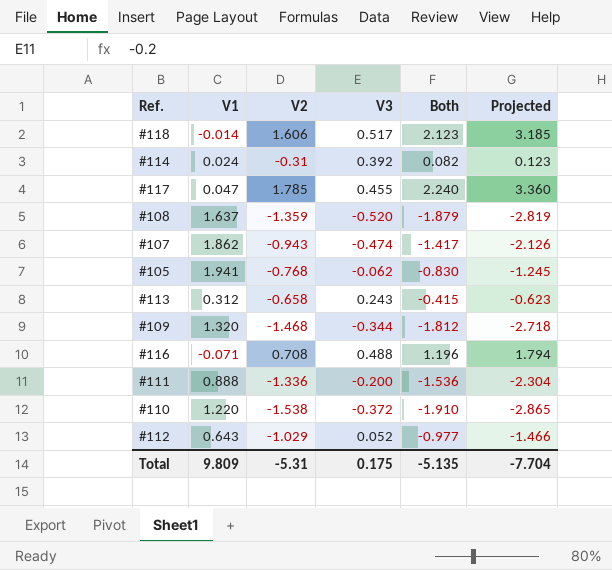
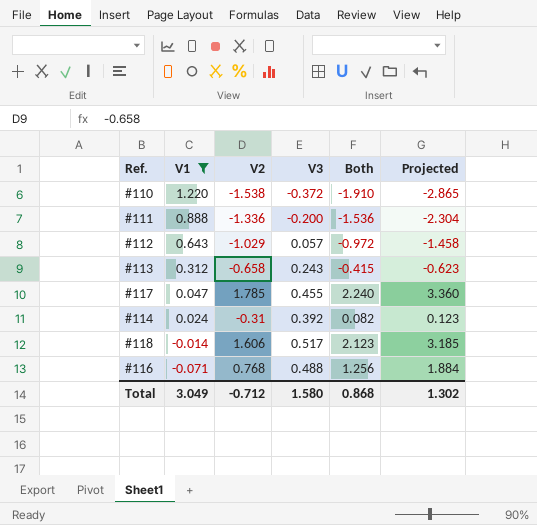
filter: none -> V1 <= 1.220
row order: none -> V1 descending
#112 | V3: 0.052 -> 0.057
#112 | Both: -0.977 -> -0.972
#112 | Projected: -1.466 -> -1.458
#116 | V2: 0.708 -> 0.768
#116 | Both: 1.196 -> 1.256
#116 | Projected: 1.794 -> 1.884
Total | V1: 9.809 -> 3.049
Total | V2: -5.31 -> -0.712
Total | V3: 0.175 -> 1.580
Total | Both: -5.135 -> 0.868
Total | Projected: -7.704 -> 1.302

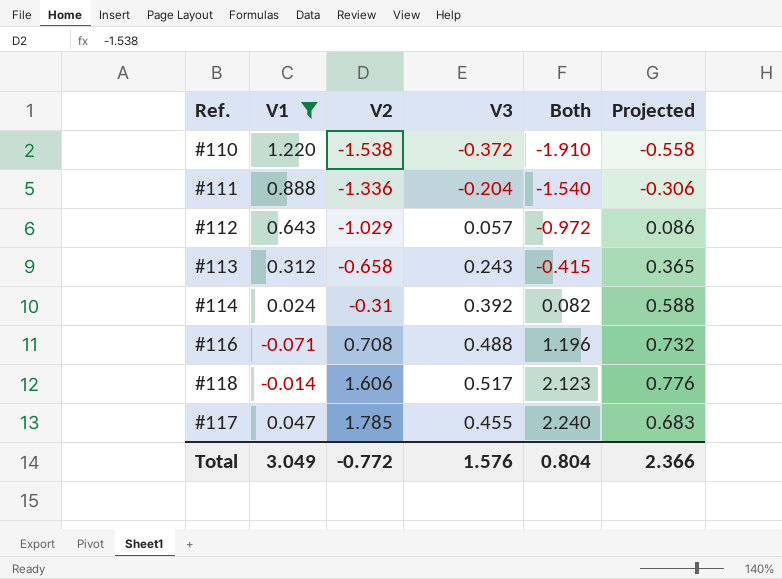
row order: V1 descending -> V2 ascending
column Projected | formula: [Both] * 1.5 -> [V3] * 1.5
#111 | V3: -0.200 -> -0.204
#111 | Both: -1.536 -> -1.540
#116 | V2: 0.768 -> 0.708
#116 | Both: 1.256 -> 1.196
Total | V2: -0.712 -> -0.772
Total | V3: 1.580 -> 1.576
Total | Both: 0.868 -> 0.804
Total | Projected: 1.302 -> 2.366

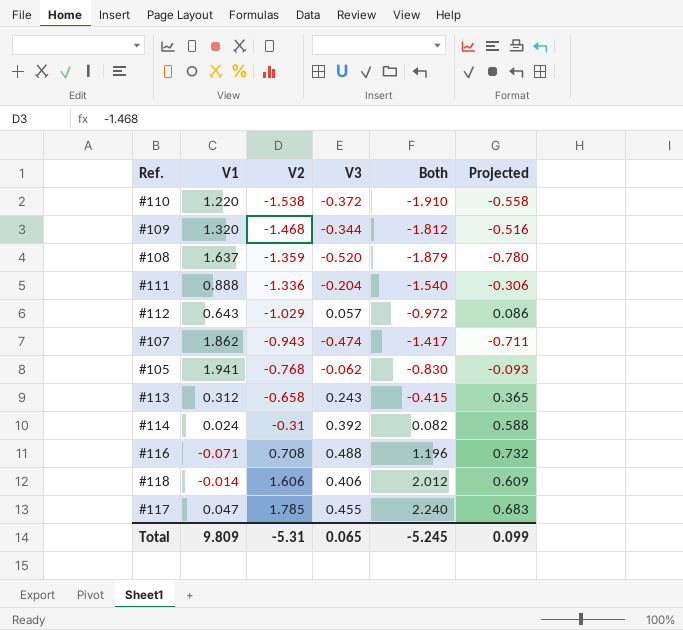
filter: V1 <= 1.220 -> none
#118 | V3: 0.517 -> 0.406
#118 | Both: 2.123 -> 2.012
#118 | Projected: 0.776 -> 0.609
Total | V1: 3.049 -> 9.809
Total | V2: -0.772 -> -5.31
Total | V3: 1.576 -> 0.065
Total | Both: 0.804 -> -5.245
Total | Projected: 2.366 -> 0.099

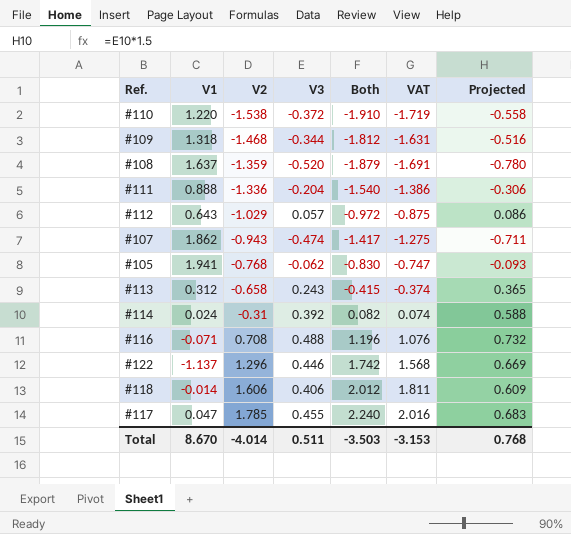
column VAT | formula: none -> [Both] * 0.9
#109 | V1: 1.320 -> 1.318
row #122: none -> -1.137 | 1.296 | 0.446 | 1.742 | 1.568 | 0.669
Total | V1: 9.809 -> 8.670
Total | V2: -5.31 -> -4.014
Total | V3: 0.065 -> 0.511
Total | Both: -5.245 -> -3.503
Total | Projected: 0.099 -> 0.768

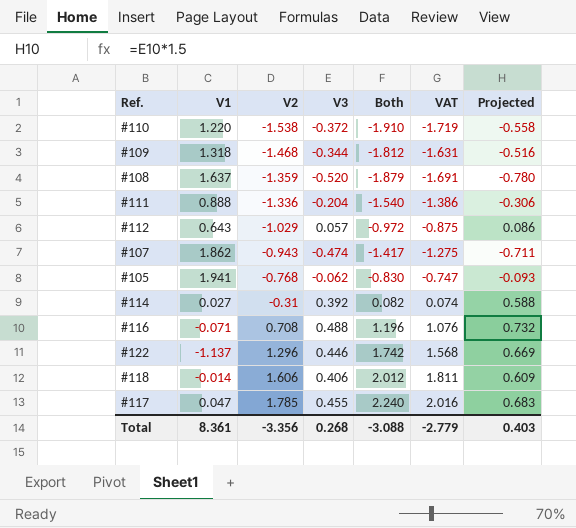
row #113: 0.312 | -0.658 | 0.243 | -0.415 | -0.374 | 0.365 -> none
#114 | V1: 0.024 -> 0.027
Total | V1: 8.670 -> 8.361
Total | V2: -4.014 -> -3.356
Total | V3: 0.511 -> 0.268
Total | Both: -3.503 -> -3.088
Total | VAT: -3.153 -> -2.779
Total | Projected: 0.768 -> 0.403

